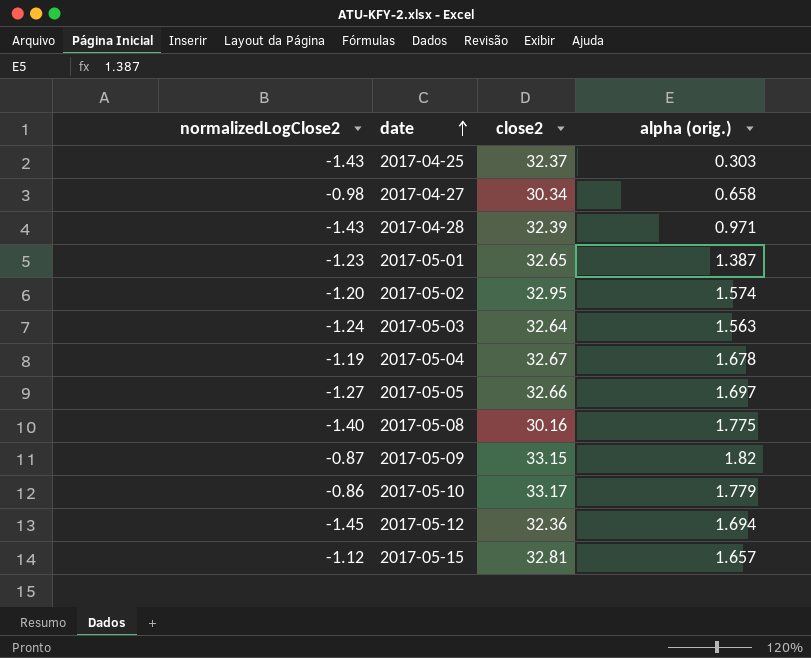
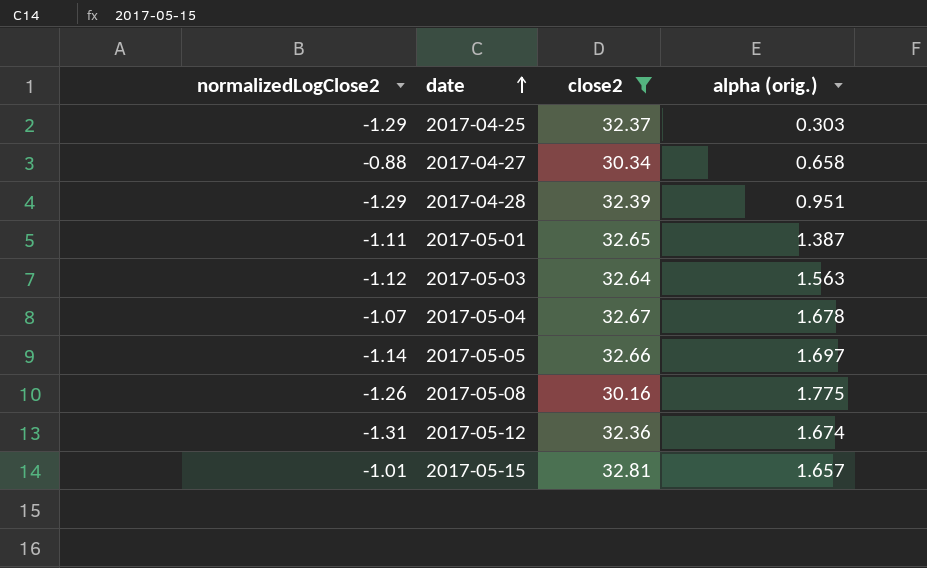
filter: none -> close2 <= 32.81
2017-04-25 | normalizedLogClose2: -1.43 -> -1.29
2017-04-27 | normalizedLogClose2: -0.98 -> -0.88
2017-04-28 | normalizedLogClose2: -1.43 -> -1.29
2017-04-28 | alpha (orig.): 0.971 -> 0.951
2017-05-01 | normalizedLogClose2: -1.23 -> -1.11
2017-05-03 | normalizedLogClose2: -1.24 -> -1.12
2017-05-04 | normalizedLogClose2: -1.19 -> -1.07
2017-05-05 | normalizedLogClose2: -1.27 -> -1.14
2017-05-08 | normalizedLogClose2: -1.40 -> -1.26
2017-05-12 | normalizedLogClose2: -1.45 -> -1.31
2017-05-12 | alpha (orig.): 1.694 -> 1.674
2017-05-15 | normalizedLogClose2: -1.12 -> -1.01

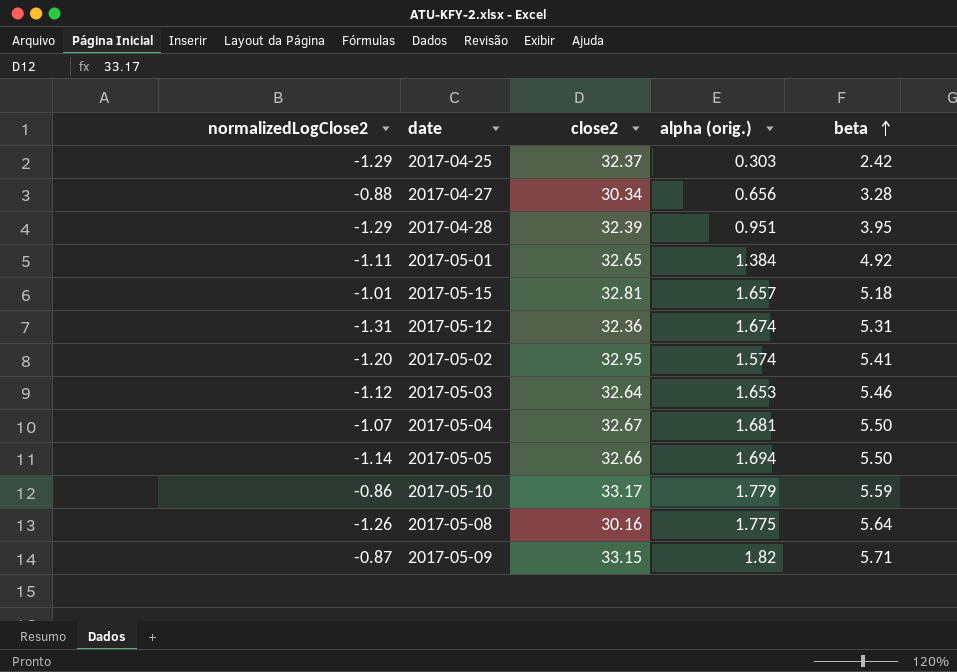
filter: close2 <= 32.81 -> none
row order: date ascending -> beta ascending
column beta | position: none -> 5
2017-04-27 | alpha (orig.): 0.658 -> 0.656
2017-05-01 | alpha (orig.): 1.387 -> 1.384
2017-05-03 | alpha (orig.): 1.563 -> 1.653
2017-05-04 | alpha (orig.): 1.678 -> 1.681
2017-05-05 | alpha (orig.): 1.697 -> 1.694

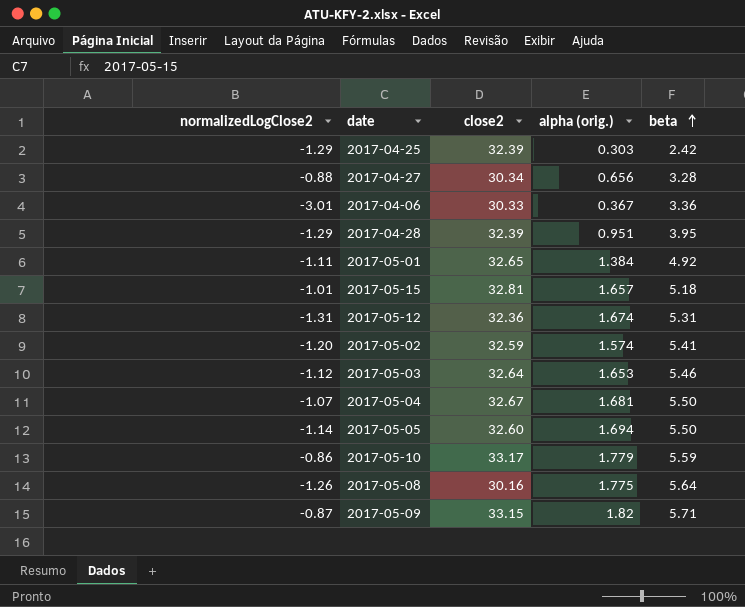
2017-04-25 | close2: 32.37 -> 32.39
row 2017-04-06: none -> -3.01 | 30.33 | 0.367 | 3.36
2017-05-02 | close2: 32.95 -> 32.59
2017-05-05 | close2: 32.66 -> 32.60

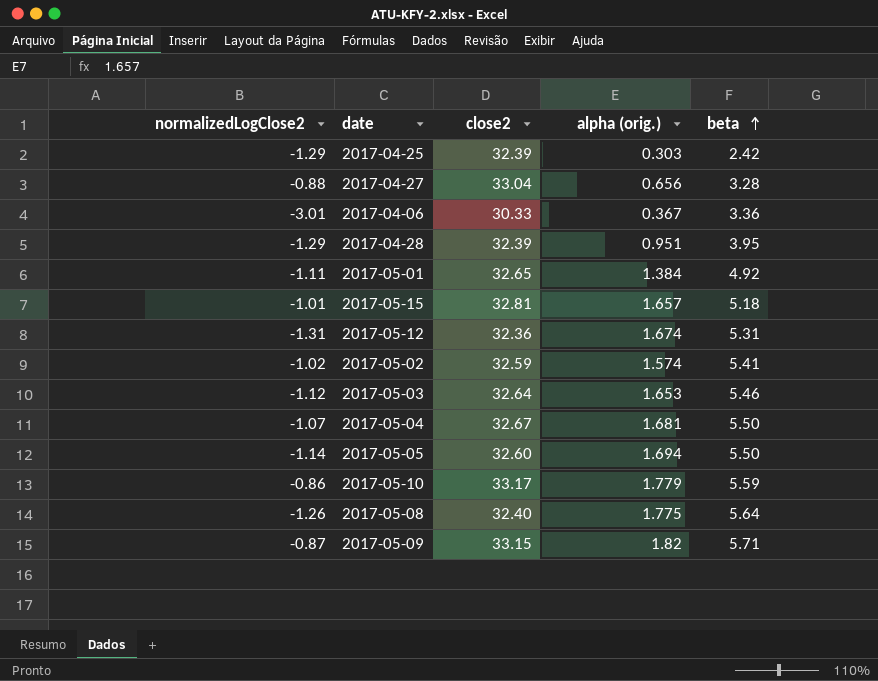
2017-04-27 | close2: 30.34 -> 33.04
2017-05-02 | normalizedLogClose2: -1.20 -> -1.02
2017-05-08 | close2: 30.16 -> 32.40

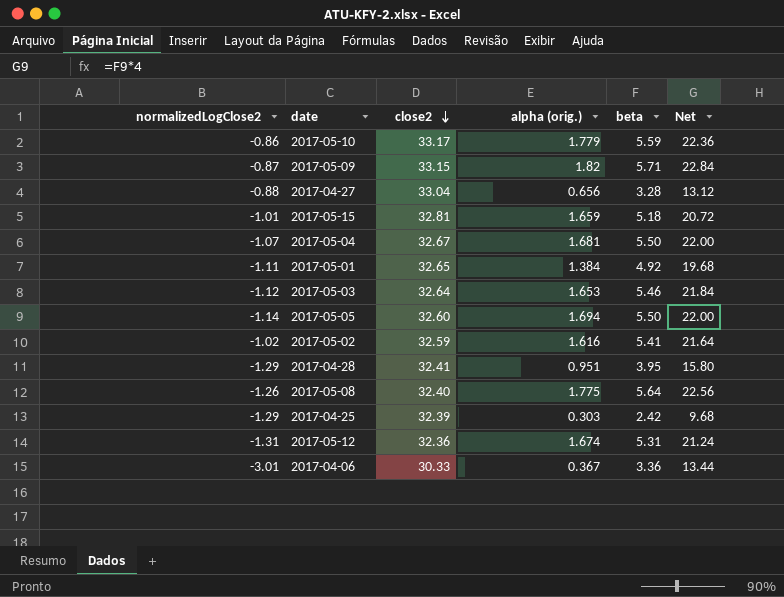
row order: beta ascending -> close2 descending
column Net | formula: none -> [beta] * 4
2017-05-15 | alpha (orig.): 1.657 -> 1.659
2017-05-02 | alpha (orig.): 1.574 -> 1.616
2017-04-28 | close2: 32.39 -> 32.41

